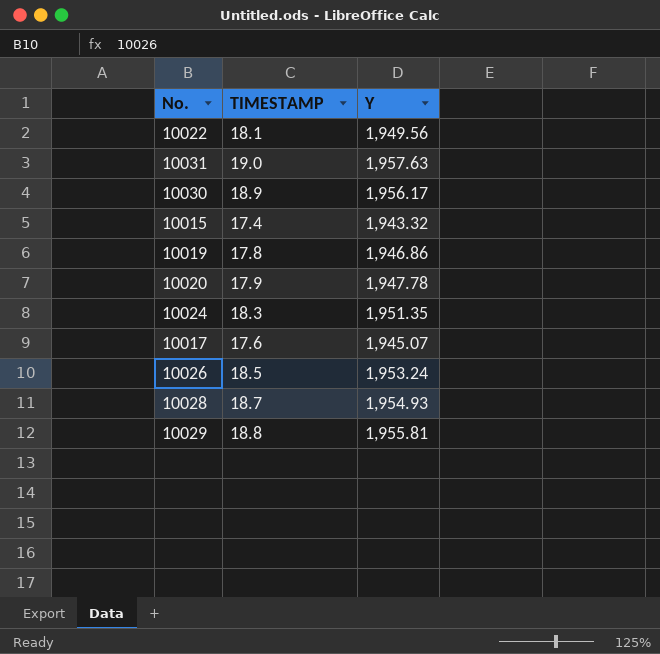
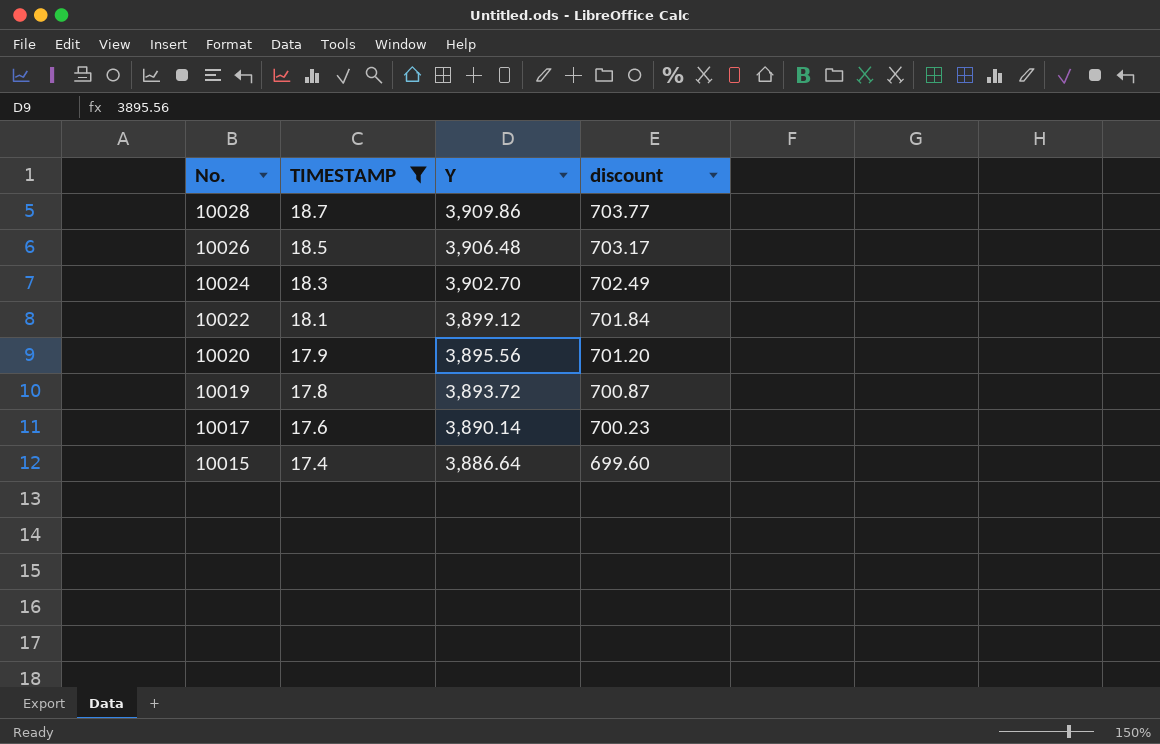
filter: none -> TIMESTAMP <= 18.7
row order: none -> No. descending
column discount | formula: none -> [Y] * 0.18
10028 | Y: 1,954.93 -> 3,909.86
10026 | Y: 1,953.24 -> 3,906.48
10024 | Y: 1,951.35 -> 3,902.70
10022 | Y: 1,949.56 -> 3,899.12
10020 | Y: 1,947.78 -> 3,895.56
10019 | Y: 1,946.86 -> 3,893.72
10017 | Y: 1,945.07 -> 3,890.14
10015 | Y: 1,943.32 -> 3,886.64

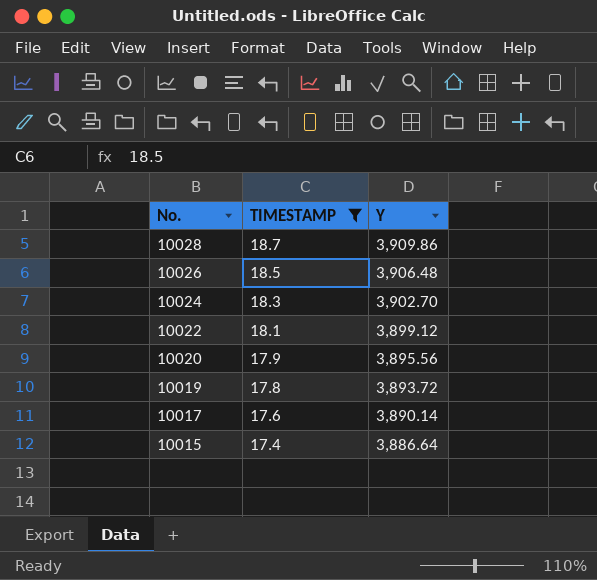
column discount | formula: [Y] * 0.18 -> none

